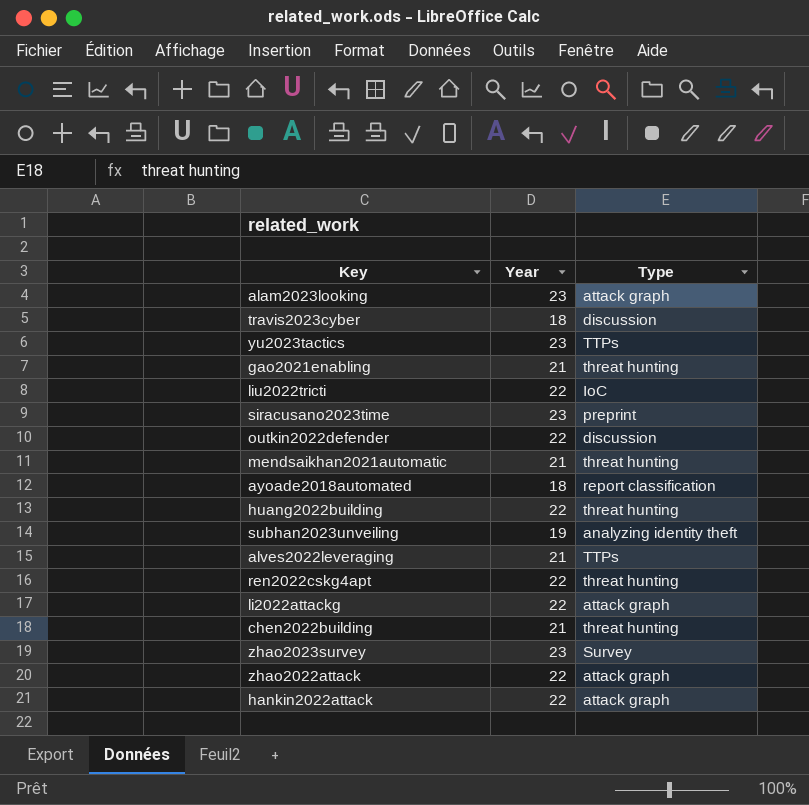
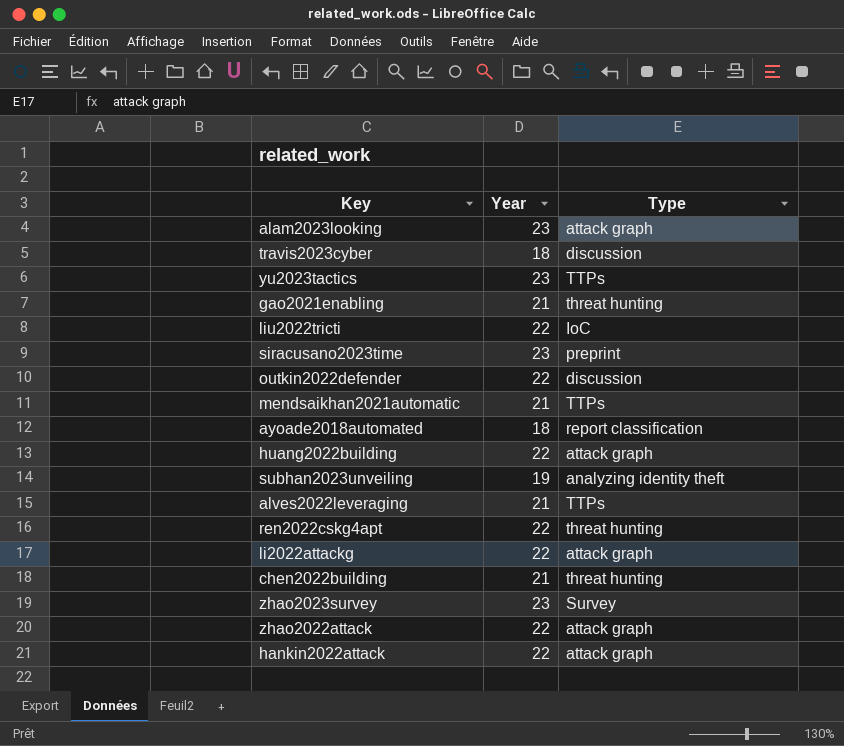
mendsaikhan2021automatic | Type: threat hunting -> TTPs
huang2022building | Type: threat hunting -> attack graph

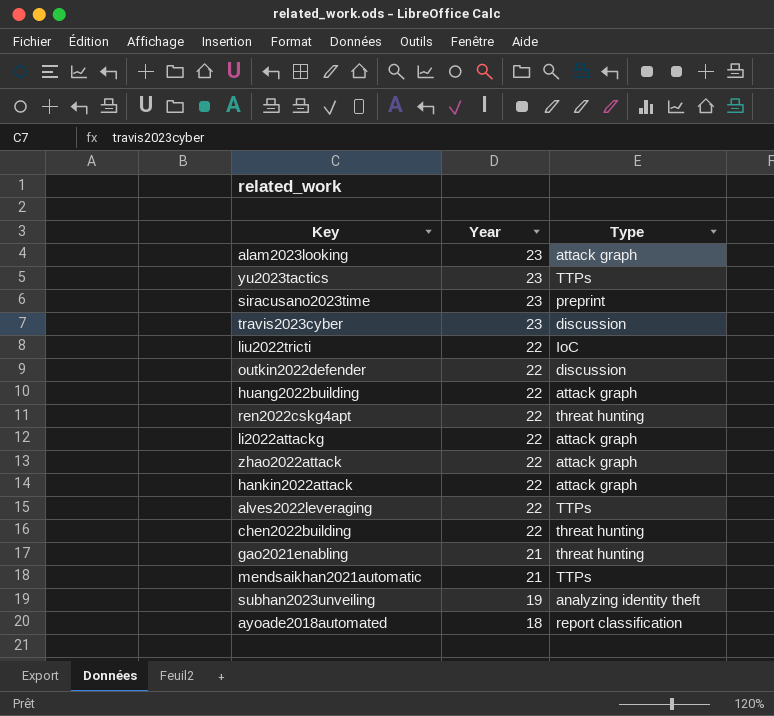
row order: none -> Year descending
row zhao2023survey: 23 | Survey -> none
travis2023cyber | Year: 18 -> 23
alves2022leveraging | Year: 21 -> 22
chen2022building | Year: 21 -> 22

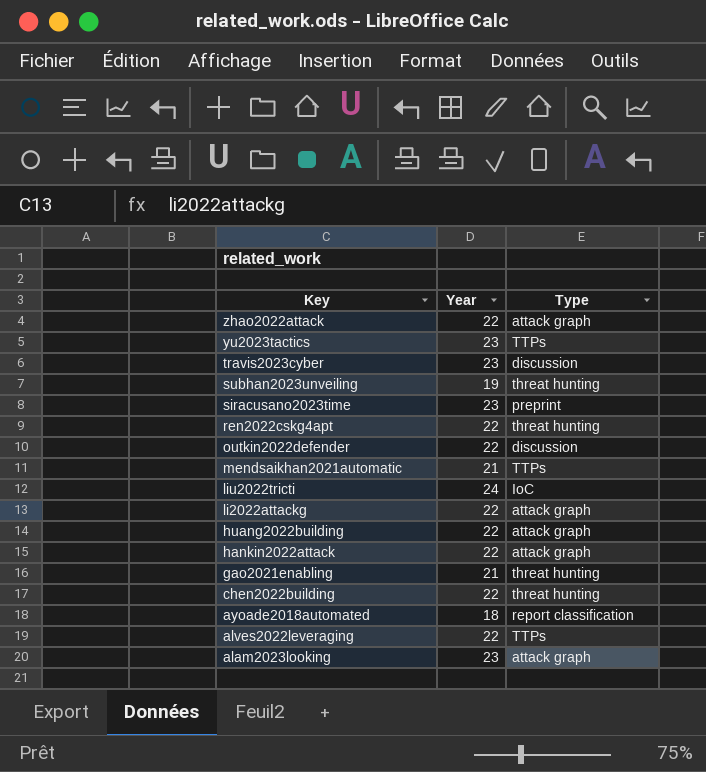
row order: Year descending -> Key descending
subhan2023unveiling | Type: analyzing identity theft -> threat hunting
liu2022tricti | Year: 22 -> 24

